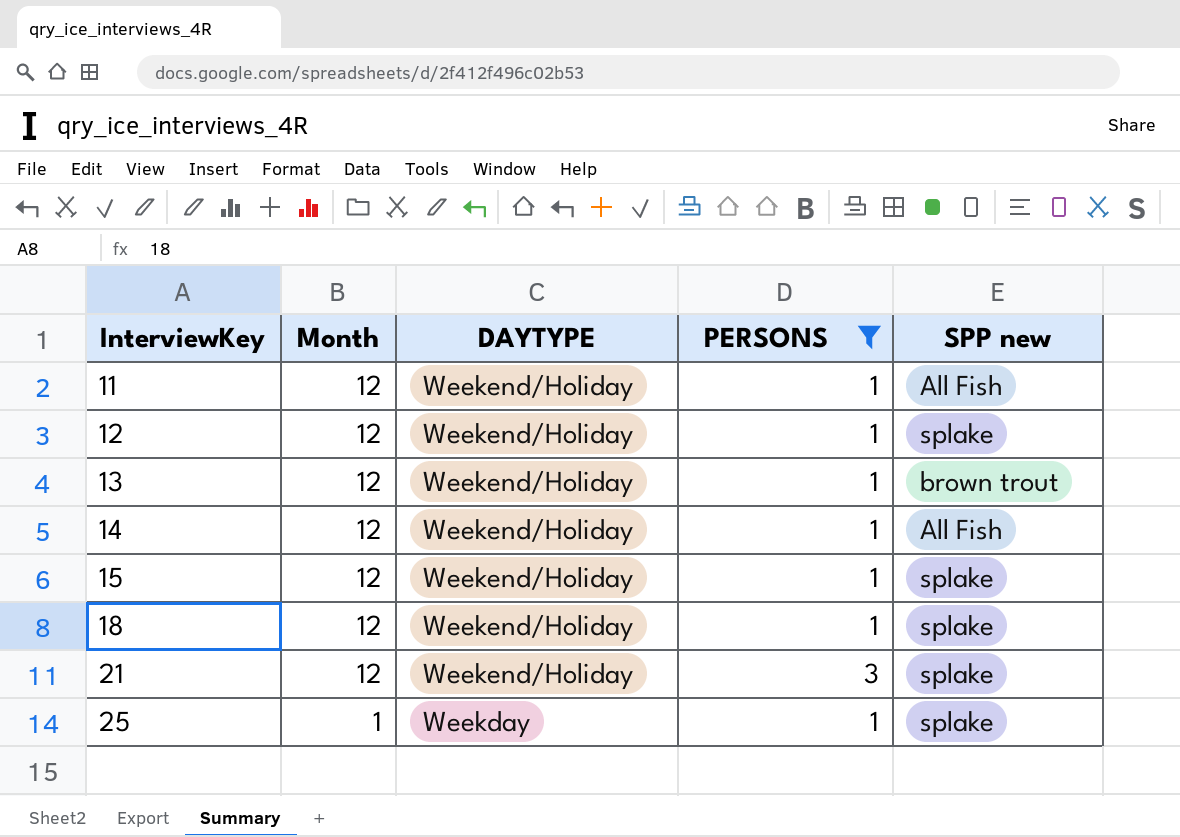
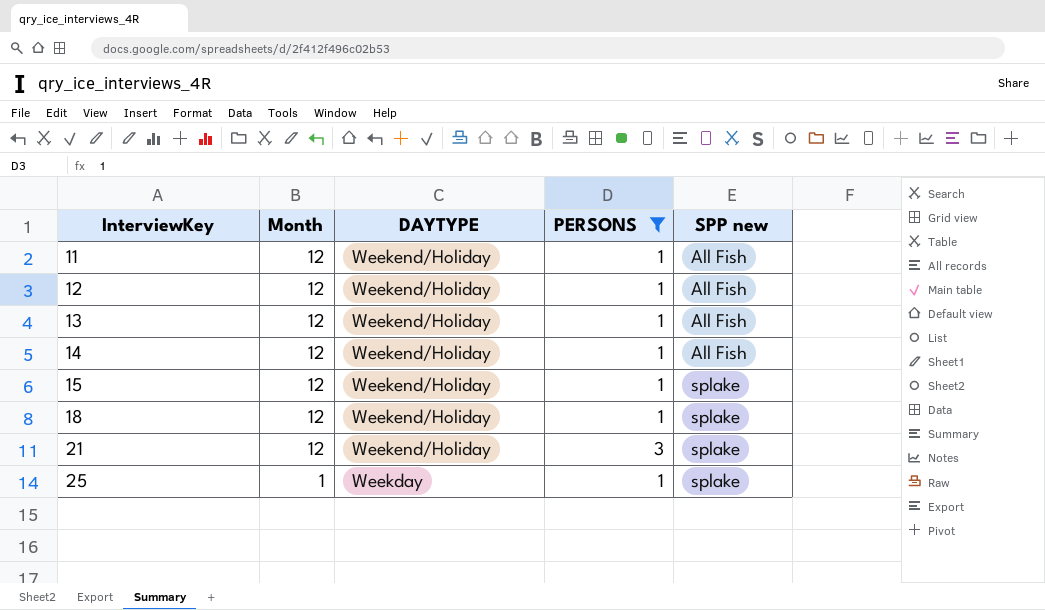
12 | SPP new: splake -> All Fish
13 | SPP new: brown trout -> All Fish

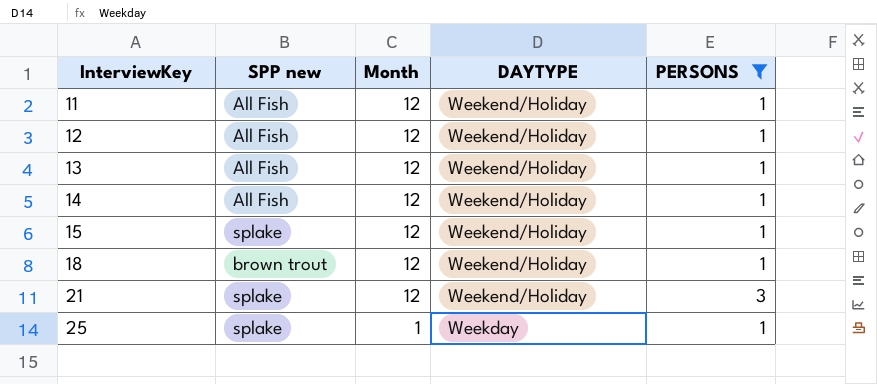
column SPP new | position: 5 -> 2
18 | SPP new: splake -> brown trout

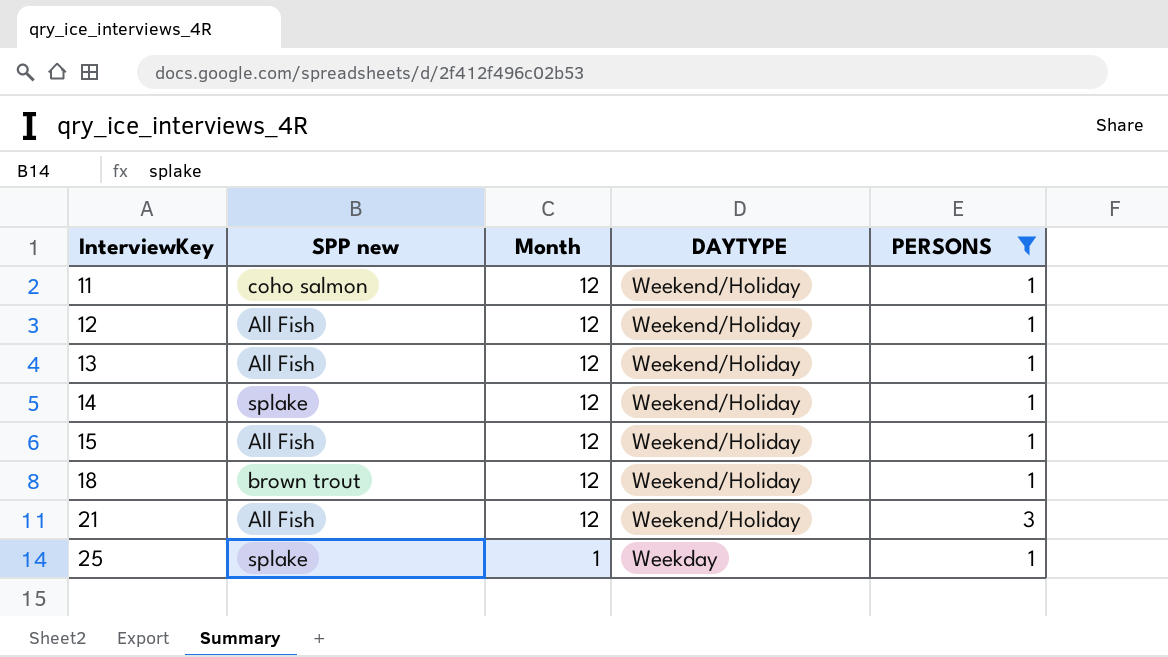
11 | SPP new: All Fish -> coho salmon
14 | SPP new: All Fish -> splake
15 | SPP new: splake -> All Fish
21 | SPP new: splake -> All Fish

